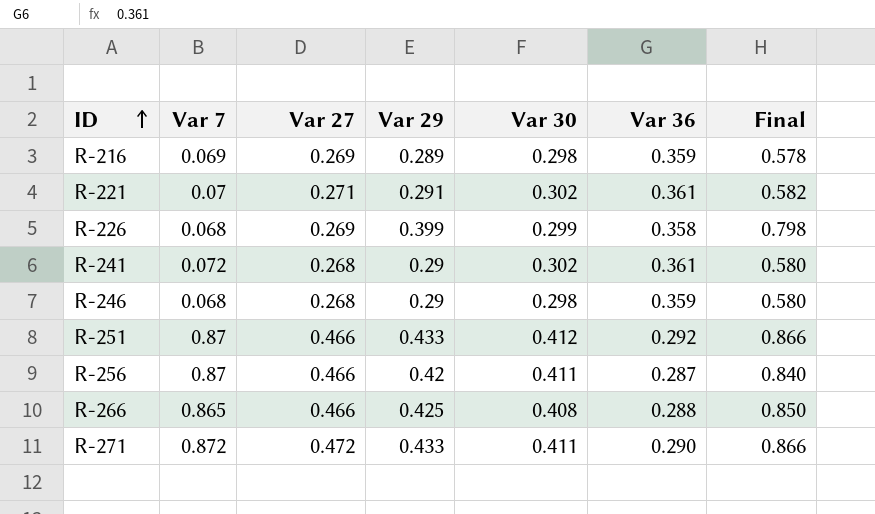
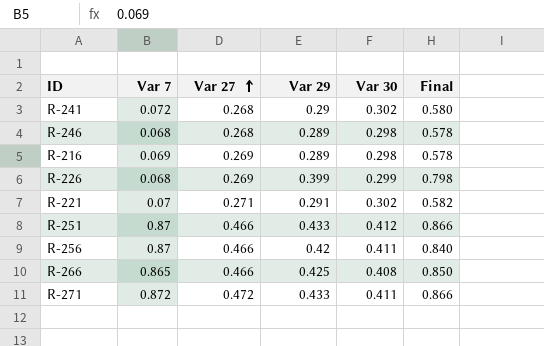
row order: ID ascending -> Var 27 ascending
column Var 36 | position: 6 -> none
R-246 | Var 29: 0.29 -> 0.289
R-246 | Final: 0.580 -> 0.578

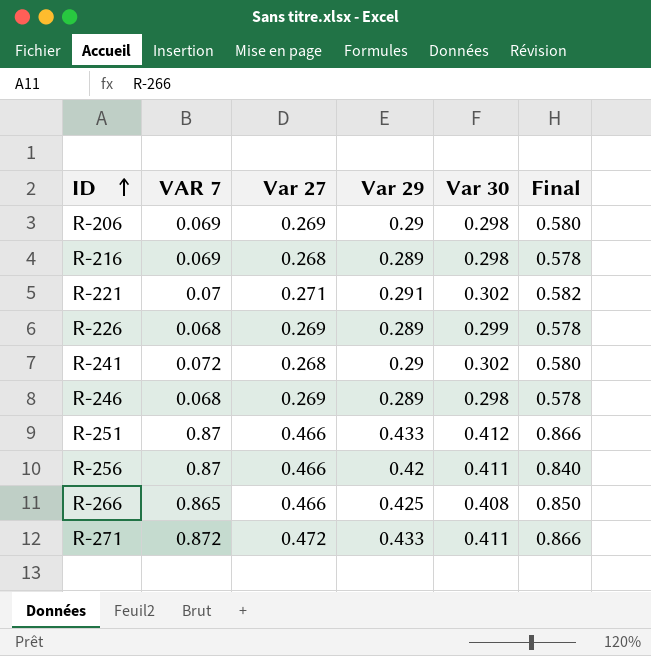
row order: Var 27 ascending -> ID ascending
column name: Var 7 -> VAR 7
row R-206: none -> 0.069 | 0.269 | 0.29 | 0.298 | 0.580
R-216 | Var 27: 0.269 -> 0.268
R-226 | Var 29: 0.399 -> 0.289
R-226 | Final: 0.798 -> 0.578
R-246 | Var 27: 0.268 -> 0.269

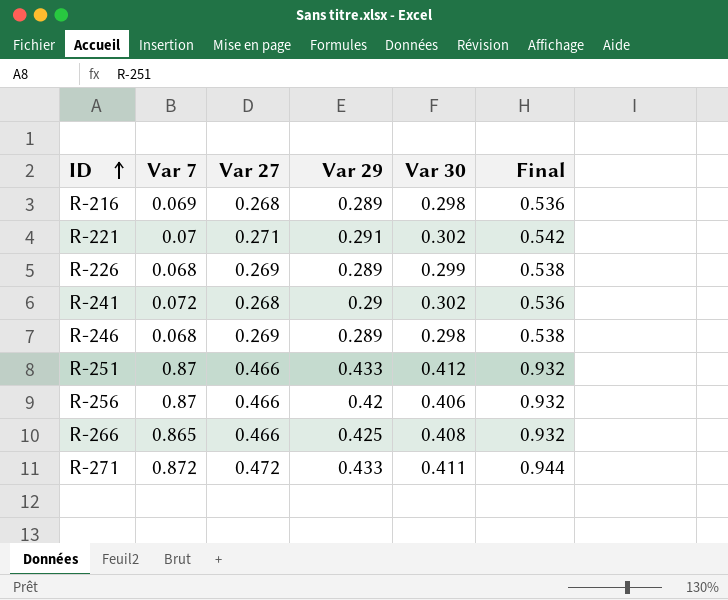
column name: VAR 7 -> Var 7
column Final | formula: [Var 29] * 2 -> [Var 27] * 2
row R-206: 0.069 | 0.269 | 0.29 | 0.298 | 0.580 -> none
R-256 | Var 30: 0.411 -> 0.406

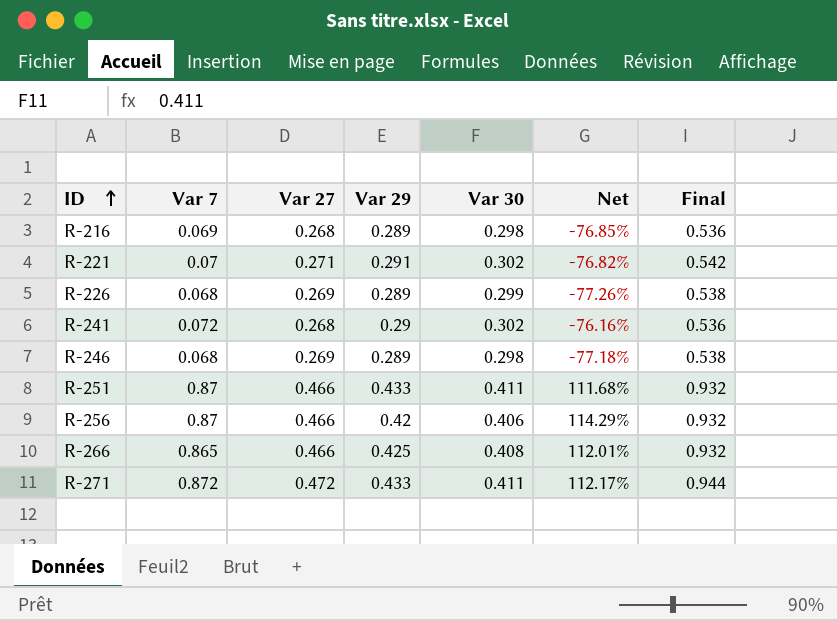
column Net | formula: none -> ([Var 7] - [Var 30]) / [Var 30]
R-251 | Var 30: 0.412 -> 0.411

